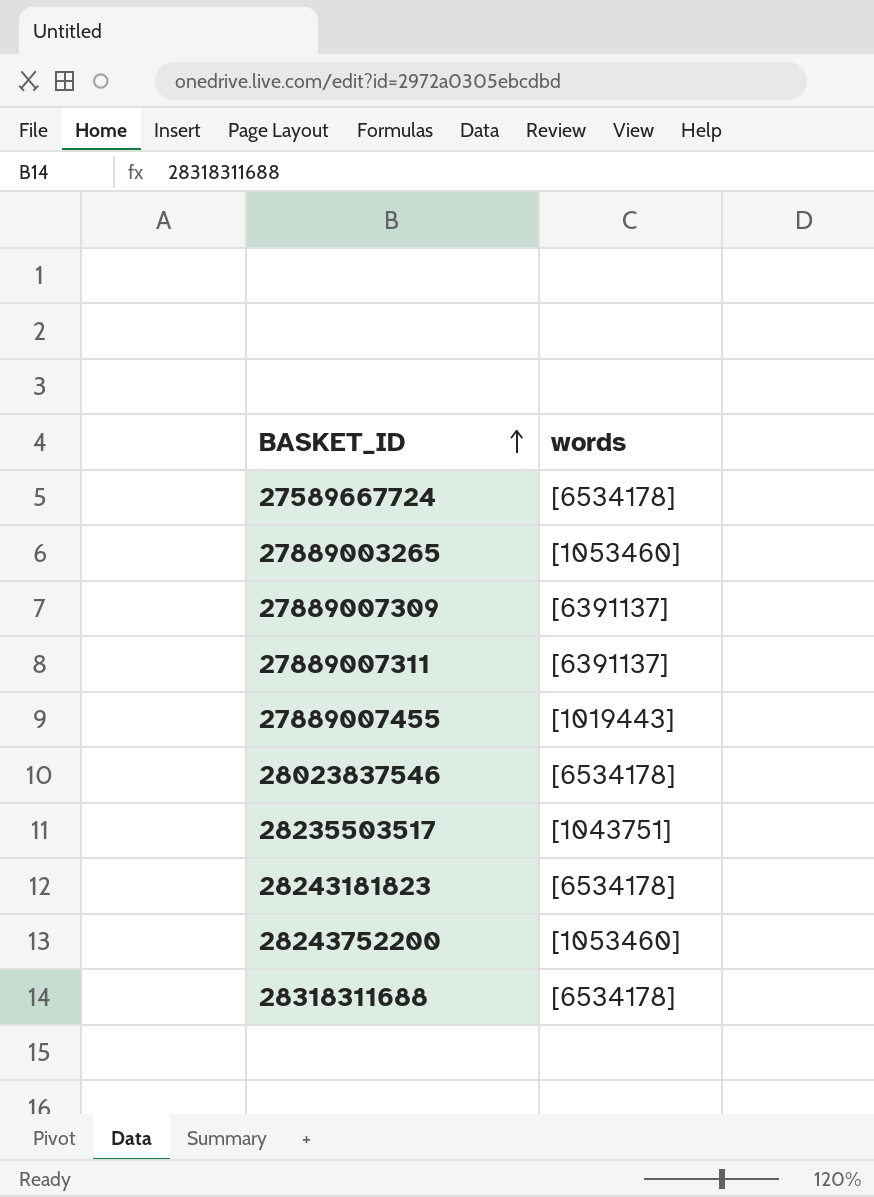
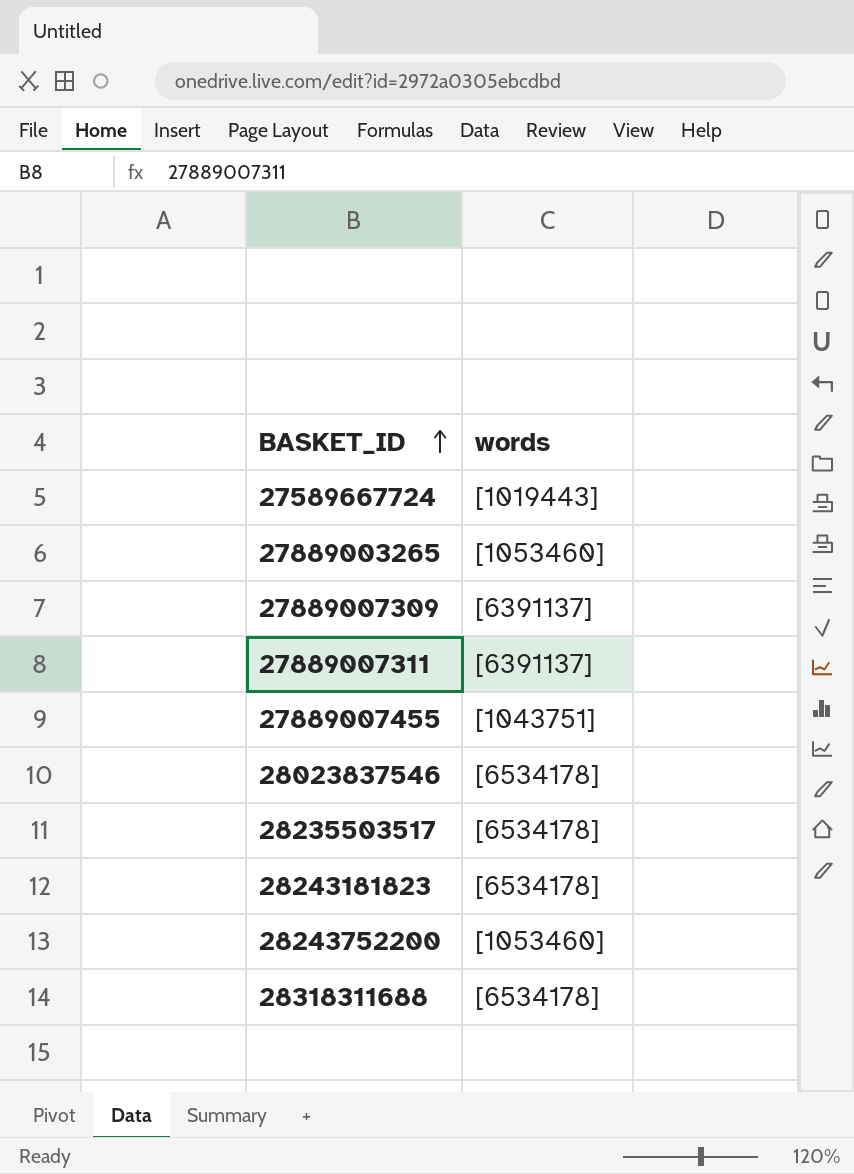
27589667724 | words: [6534178] -> [1019443]
27889007455 | words: [1019443] -> [1043751]
28235503517 | words: [1043751] -> [6534178]

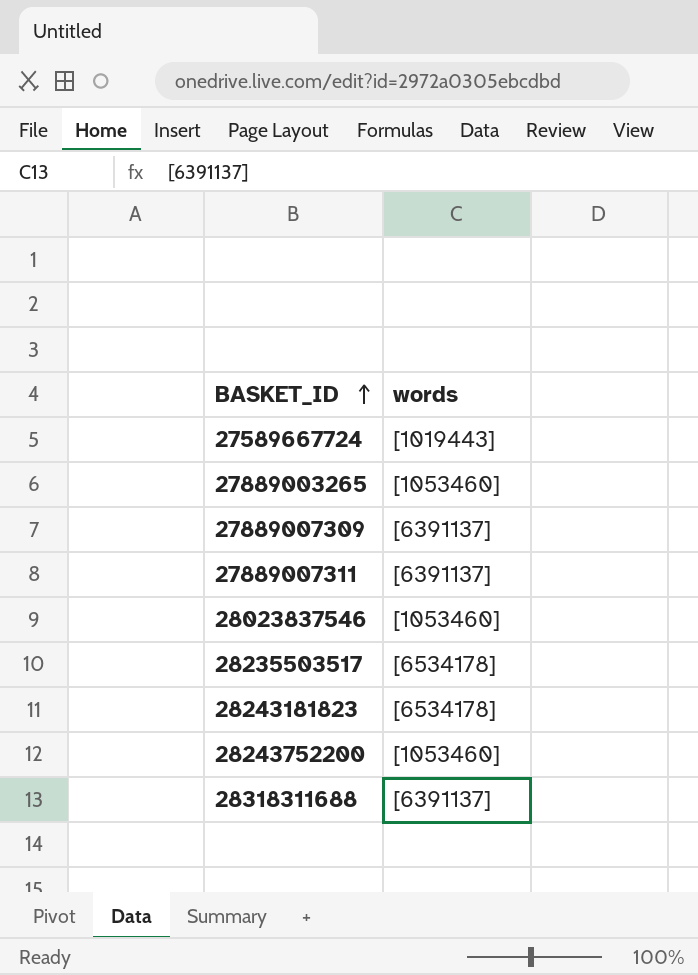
row 27889007455: [1043751] -> none
28023837546 | words: [6534178] -> [1053460]
28318311688 | words: [6534178] -> [6391137]

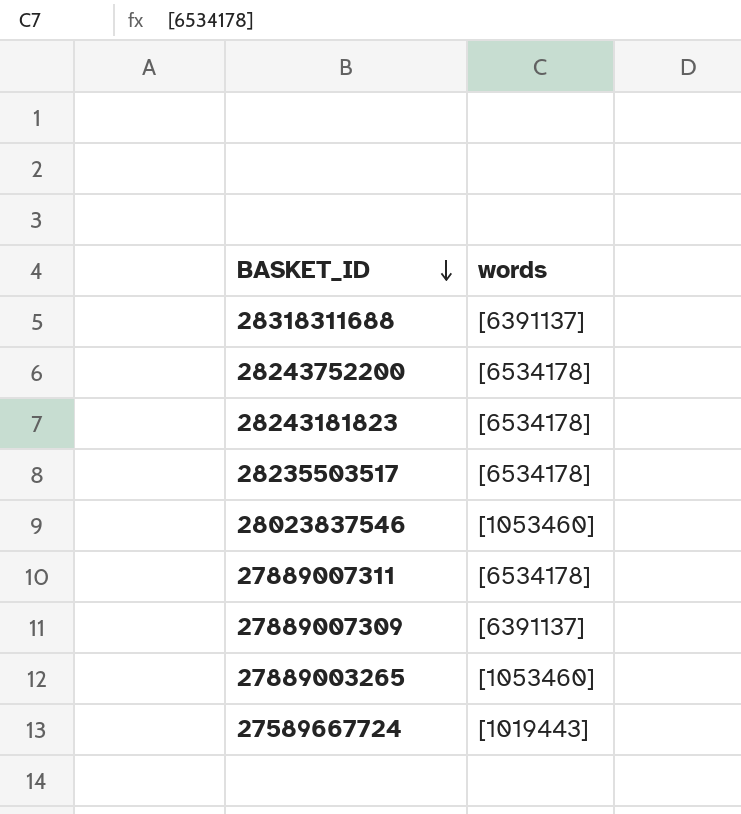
row order: BASKET_ID ascending -> BASKET_ID descending
28243752200 | words: [1053460] -> [6534178]
27889007311 | words: [6391137] -> [6534178]

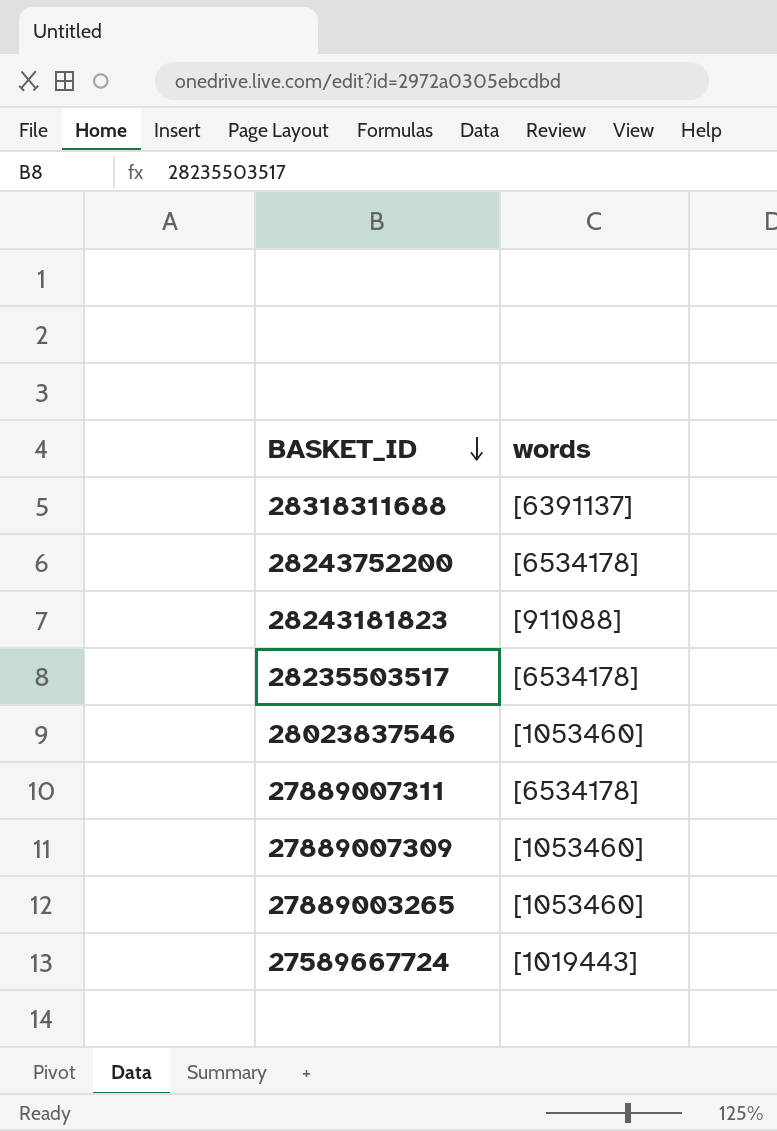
28243181823 | words: [6534178] -> [911088]
27889007309 | words: [6391137] -> [1053460]

